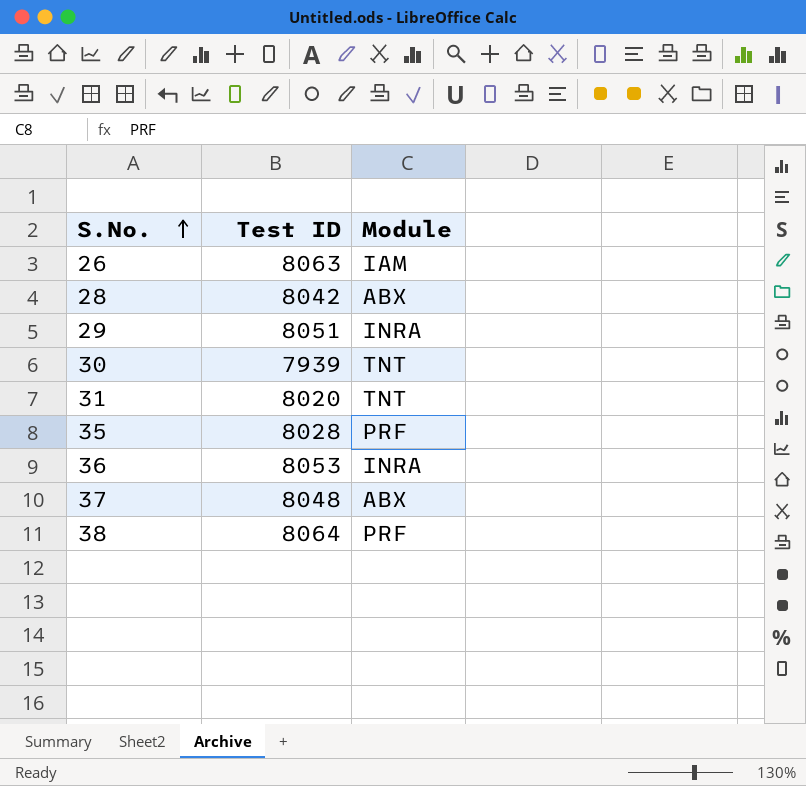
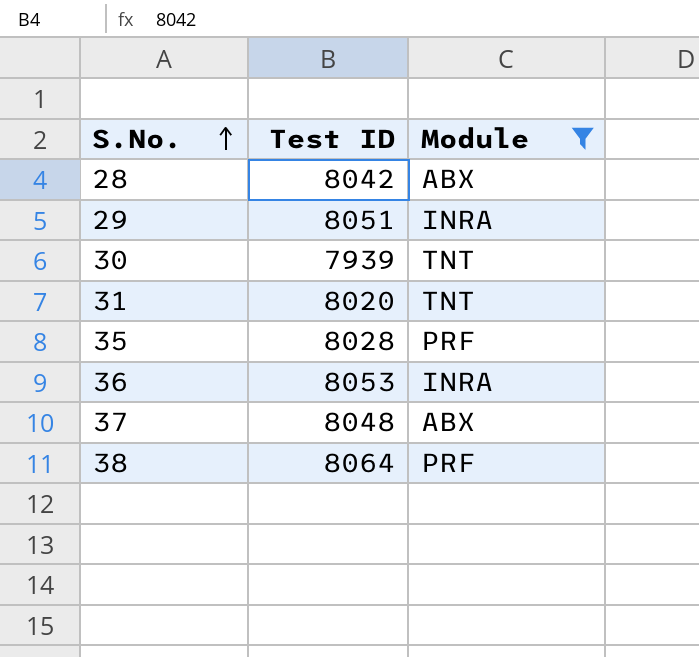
filter: none -> Module != IAM

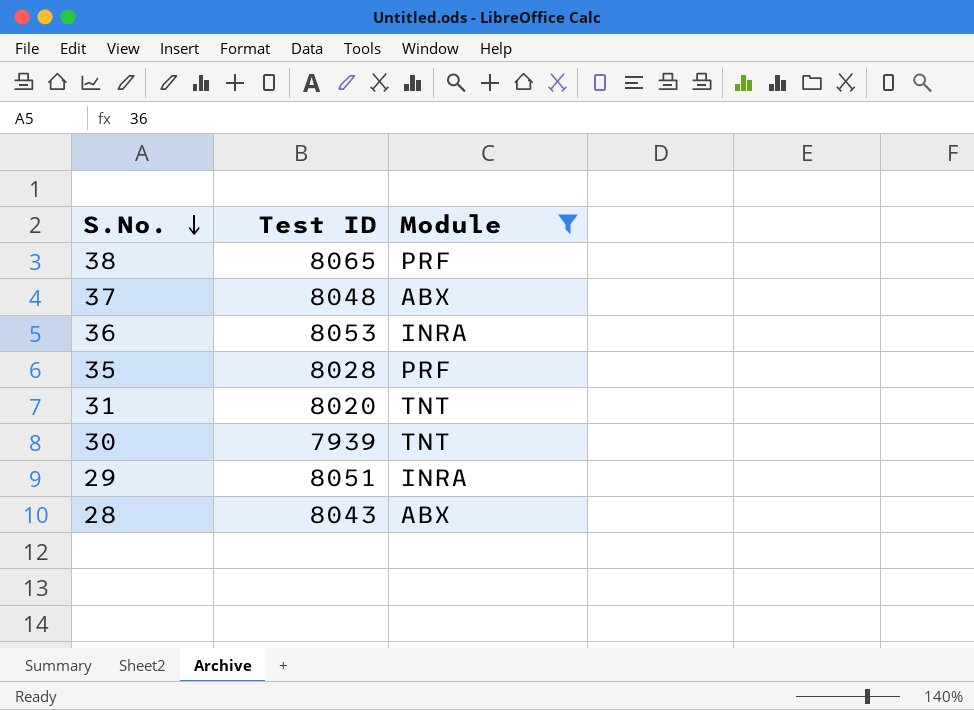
row order: S.No. ascending -> S.No. descending
38 | Test ID: 8064 -> 8065
28 | Test ID: 8042 -> 8043

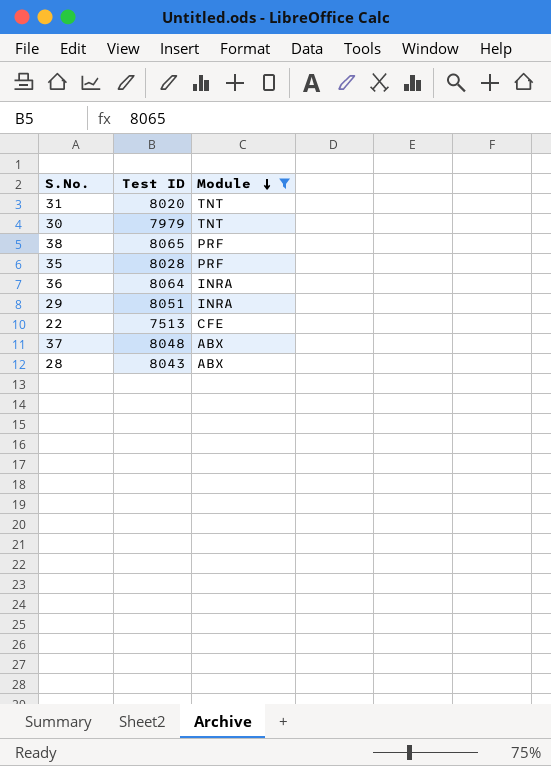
row order: S.No. descending -> Module descending
30 | Test ID: 7939 -> 7979
36 | Test ID: 8053 -> 8064
row 22: none -> 7513 | CFE

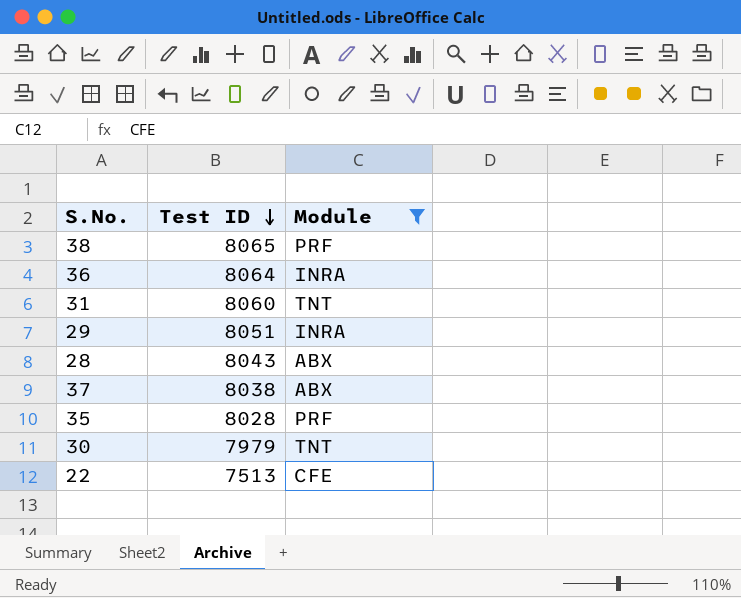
row order: Module descending -> Test ID descending
31 | Test ID: 8020 -> 8060
37 | Test ID: 8048 -> 8038

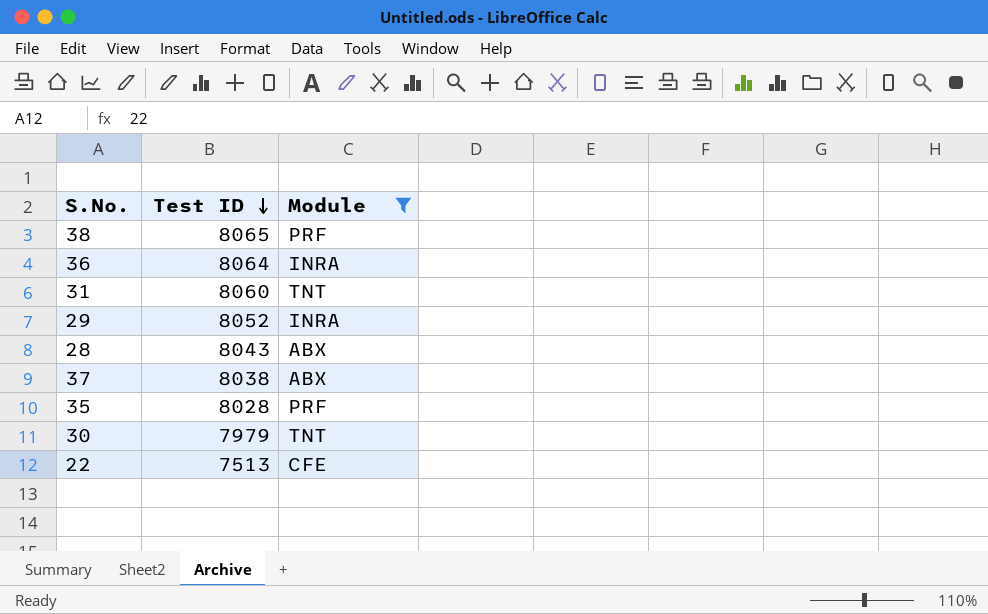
29 | Test ID: 8051 -> 8052

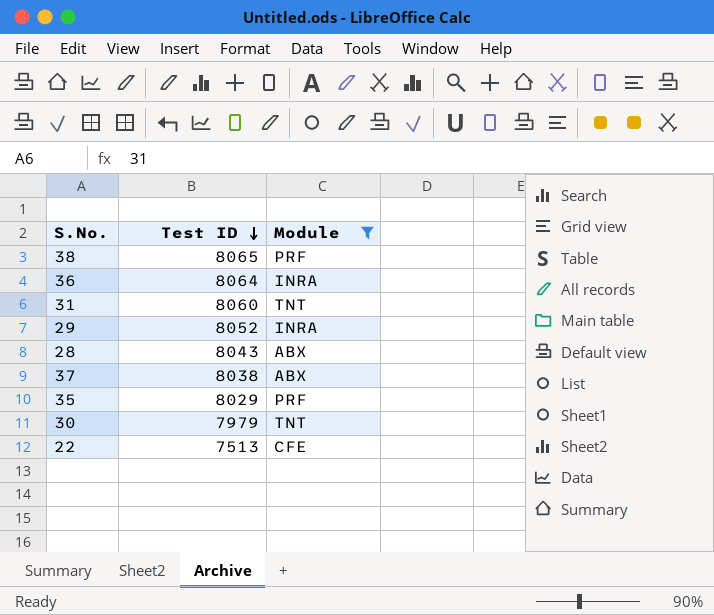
35 | Test ID: 8028 -> 8029

